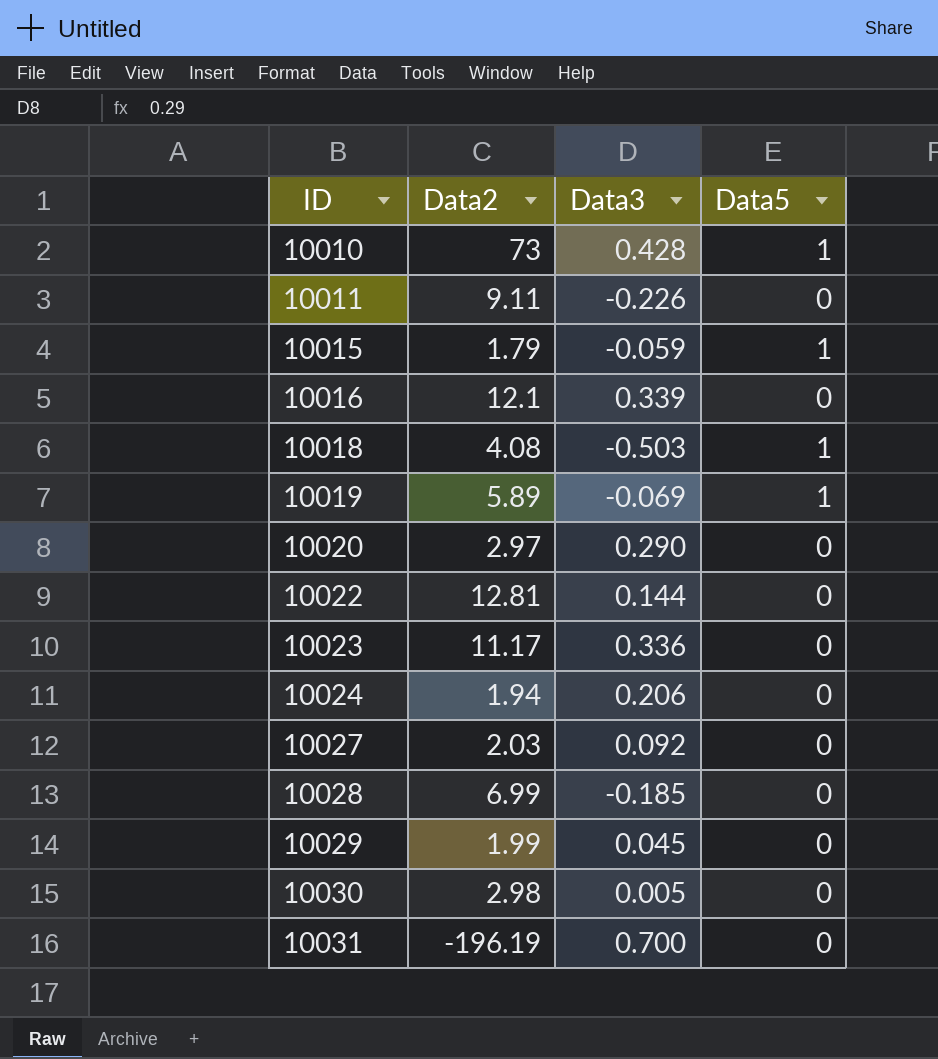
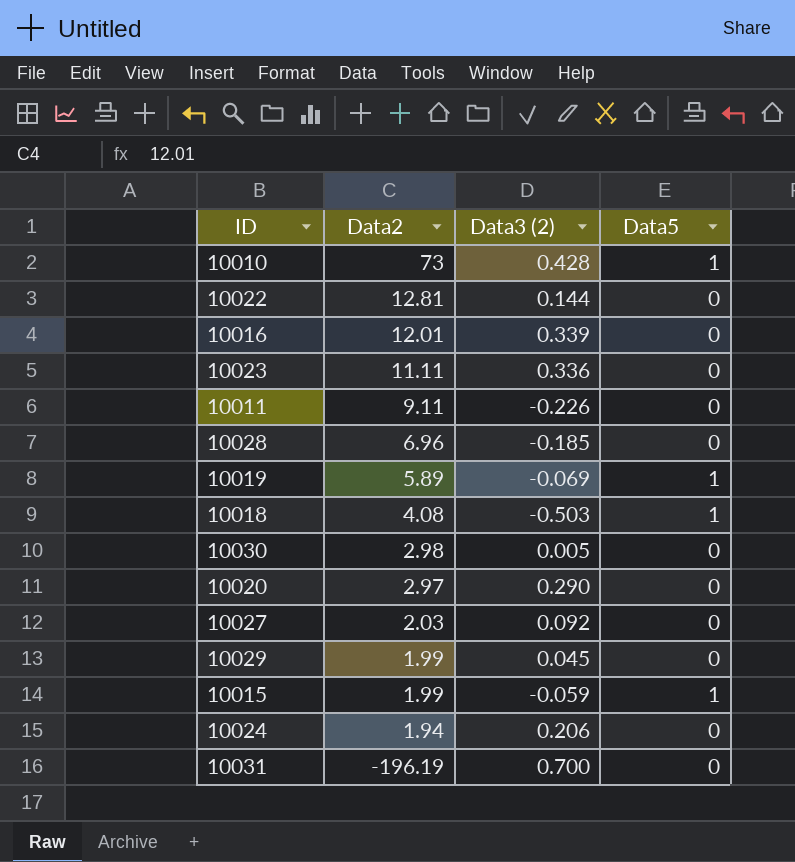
row order: ID ascending -> Data2 descending
column name: Data3 -> Data3 (2)
10016 | Data2: 12.1 -> 12.01
10023 | Data2: 11.17 -> 11.11
10028 | Data2: 6.99 -> 6.96
10015 | Data2: 1.79 -> 1.99

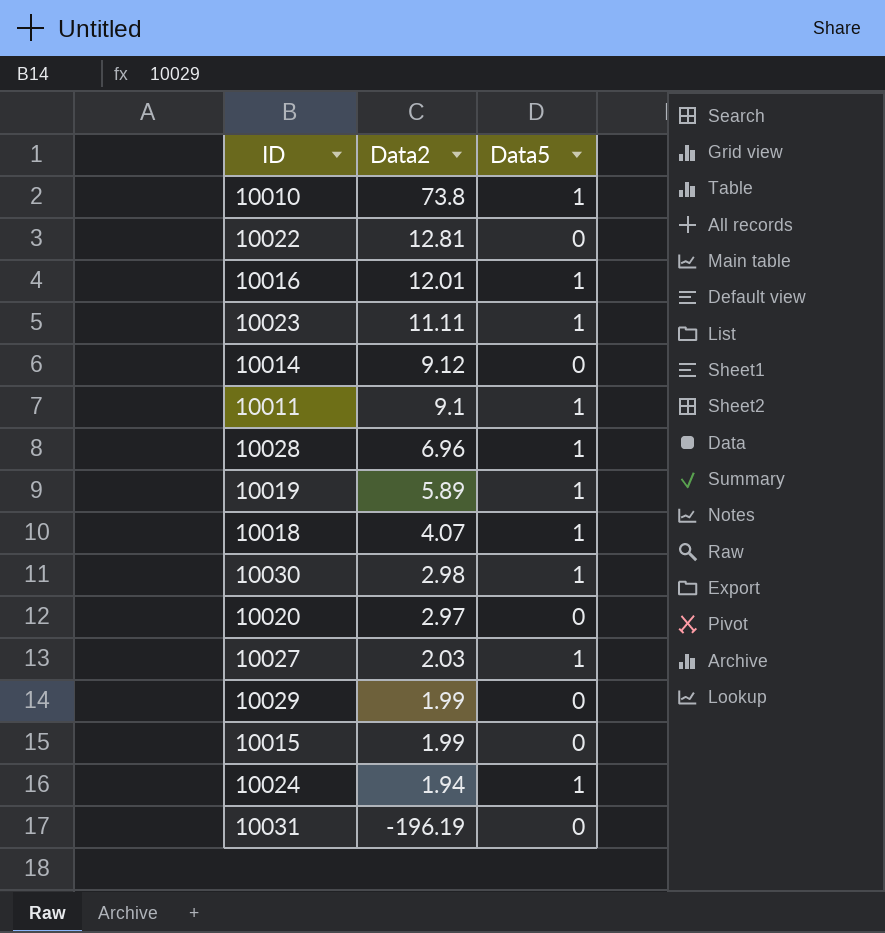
column Data3 (2) | position: 3 -> none
10010 | Data2: 73 -> 73.8
10016 | Data5: 0 -> 1
10023 | Data5: 0 -> 1
row 10014: none -> 9.12 | 0
10011 | Data2: 9.11 -> 9.1
10011 | Data5: 0 -> 1
10028 | Data5: 0 -> 1
10018 | Data2: 4.08 -> 4.07
10030 | Data5: 0 -> 1
10027 | Data5: 0 -> 1
10015 | Data5: 1 -> 0
10024 | Data5: 0 -> 1

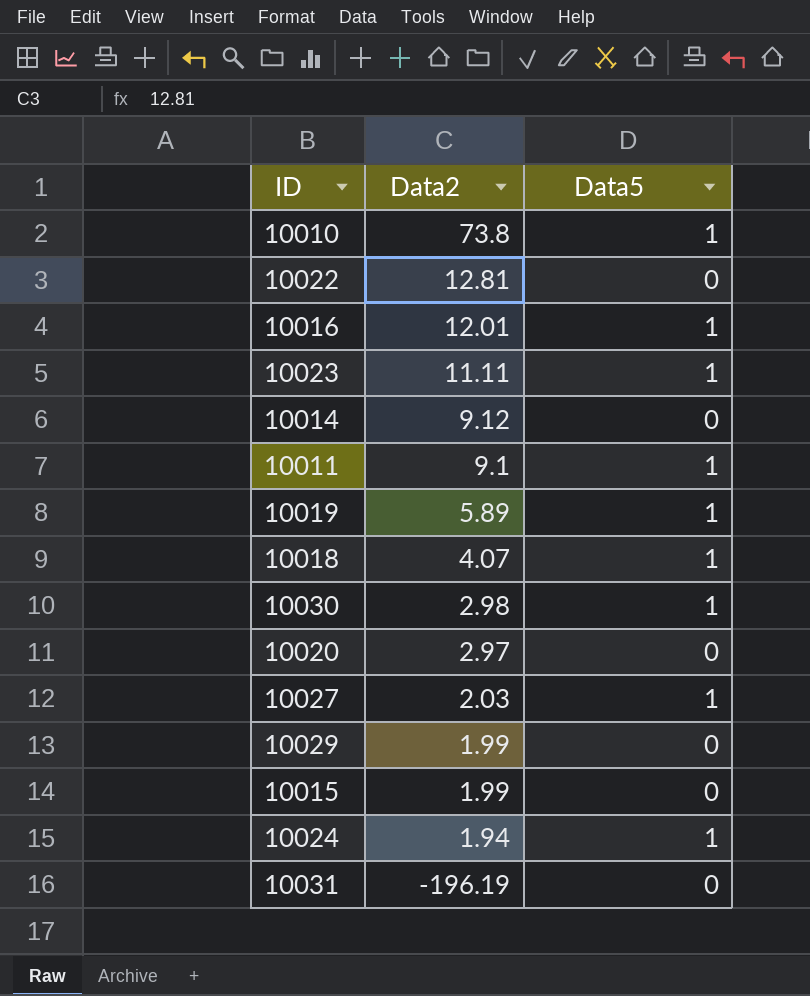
row 10028: 6.96 | 1 -> none

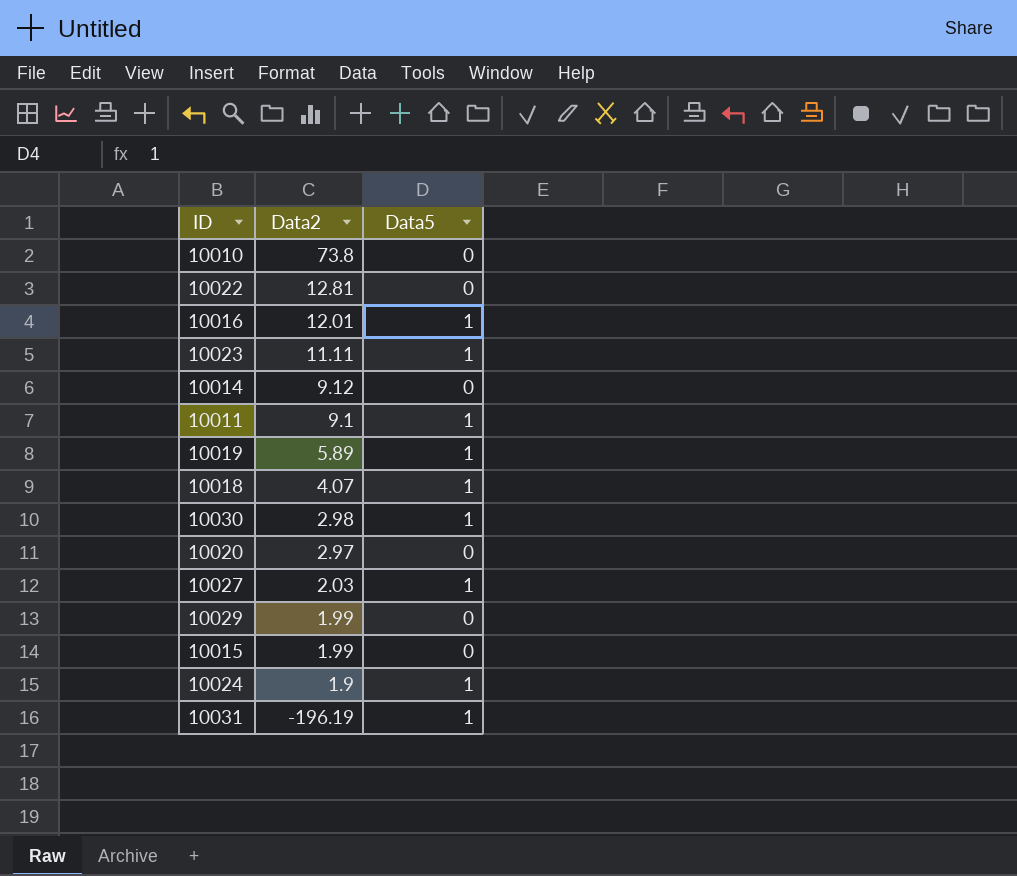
10010 | Data5: 1 -> 0
10024 | Data2: 1.94 -> 1.9
10031 | Data5: 0 -> 1

